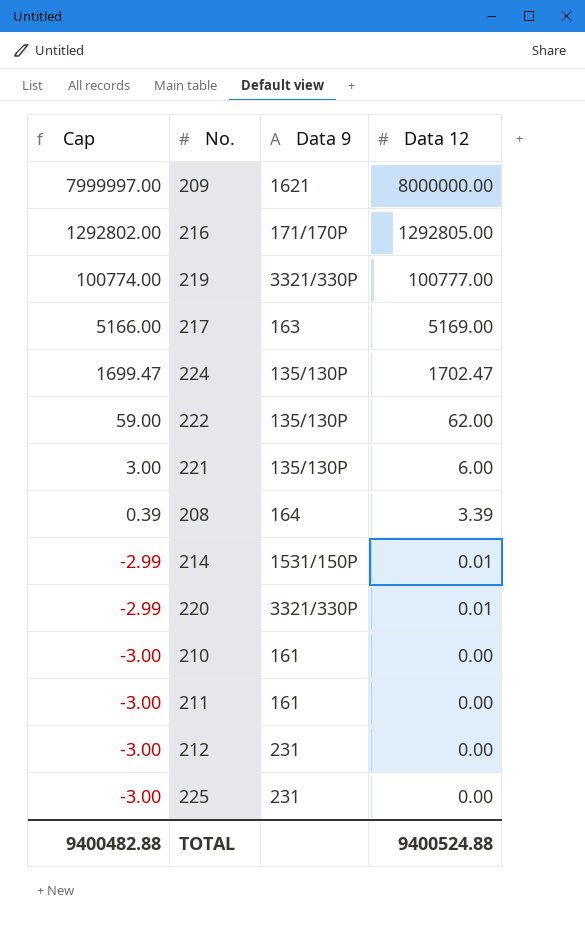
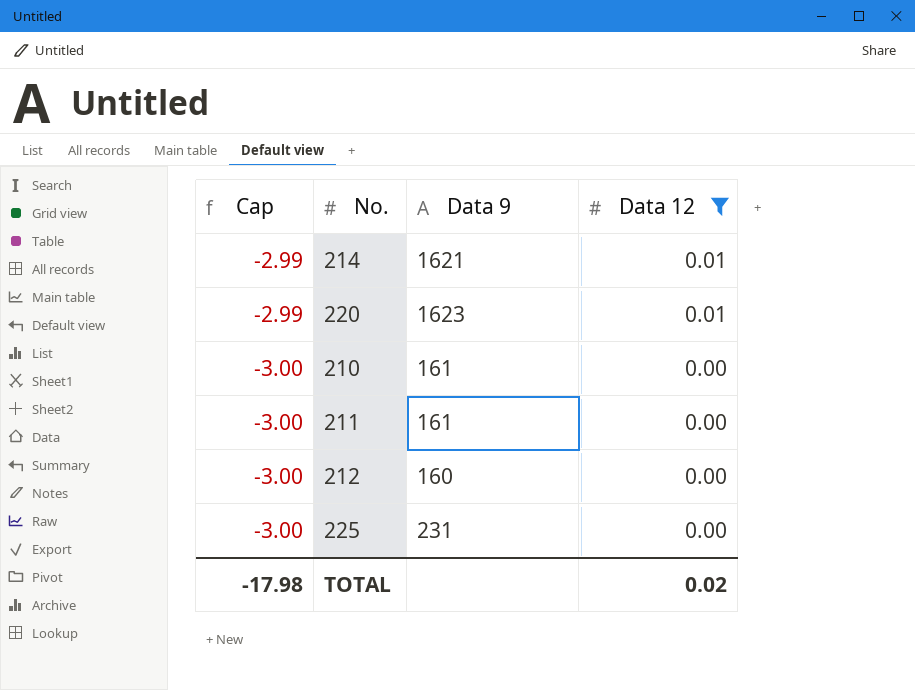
filter: none -> Data 12 <= 0.01
214 | Data 9: 1531/150P -> 1621
220 | Data 9: 3321/330P -> 1623
212 | Data 9: 231 -> 160
TOTAL | Cap: 9400482.88 -> -17.98
TOTAL | Data 12: 9400524.88 -> 0.02

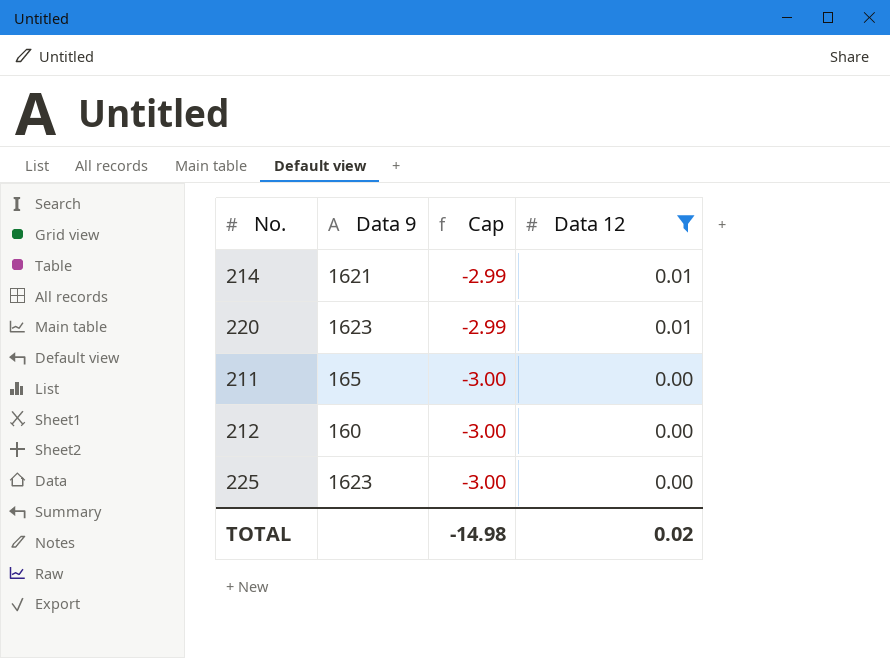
column Cap | position: 1 -> 3
row 210: -3.00 | 161 | 0.00 -> none
211 | Data 9: 161 -> 165
225 | Data 9: 231 -> 1623
TOTAL | Cap: -17.98 -> -14.98

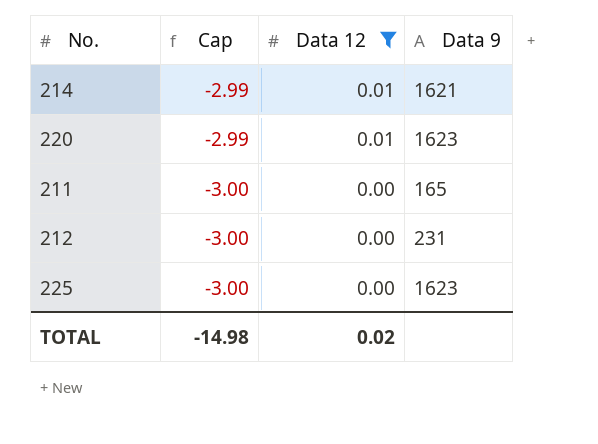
column Data 9 | position: 2 -> 4
212 | Data 9: 160 -> 231

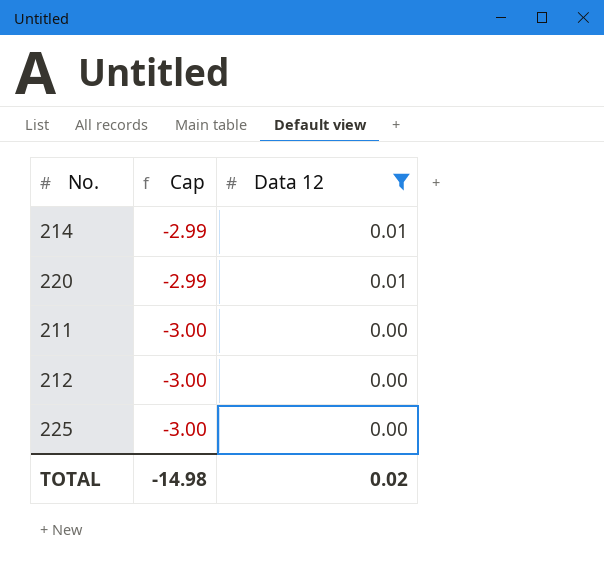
column Data 9 | position: 4 -> none

